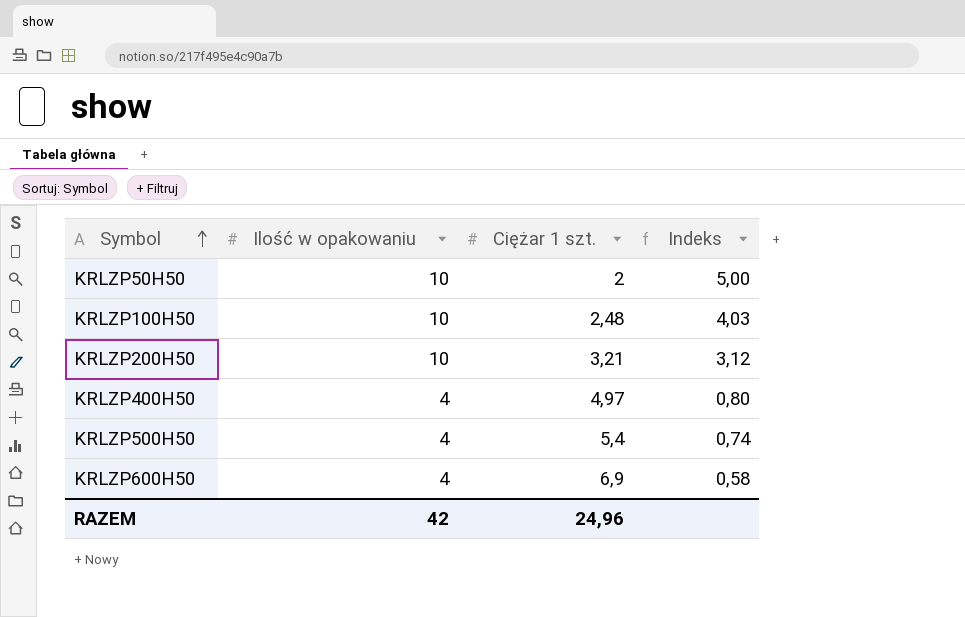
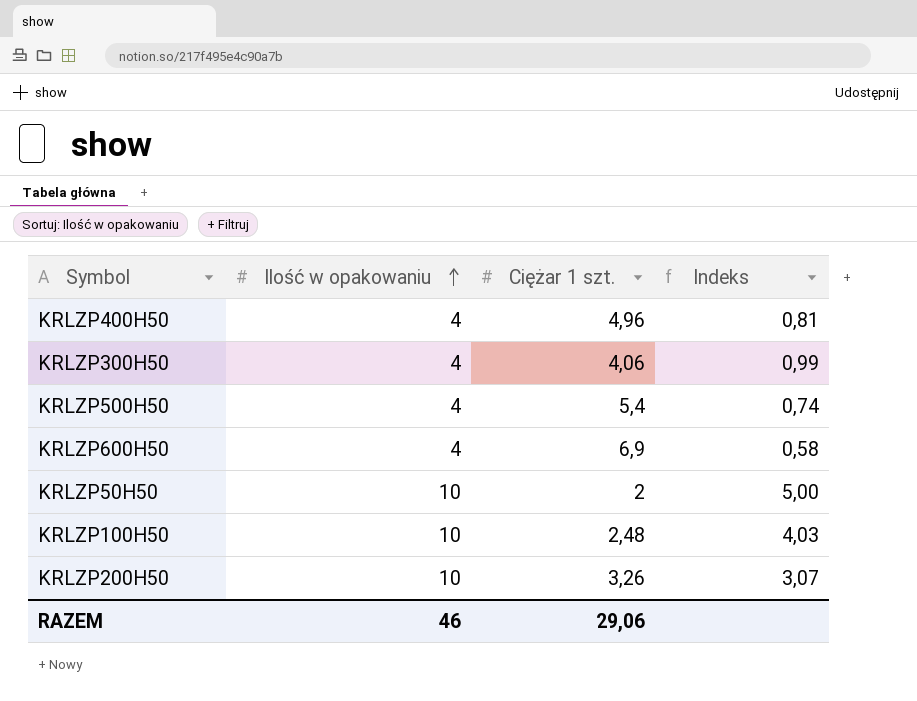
row order: Symbol ascending -> Ilość w opakowaniu ascending
KRLZP400H50 | Ciężar 1 szt.: 4,97 -> 4,96
KRLZP400H50 | Indeks: 0,80 -> 0,81
row KRLZP300H50: none -> 4 | 4,06 | 0,99
KRLZP200H50 | Ciężar 1 szt.: 3,21 -> 3,26
KRLZP200H50 | Indeks: 3,12 -> 3,07
RAZEM | Ilość w opakowaniu: 42 -> 46
RAZEM | Ciężar 1 szt.: 24,96 -> 29,06

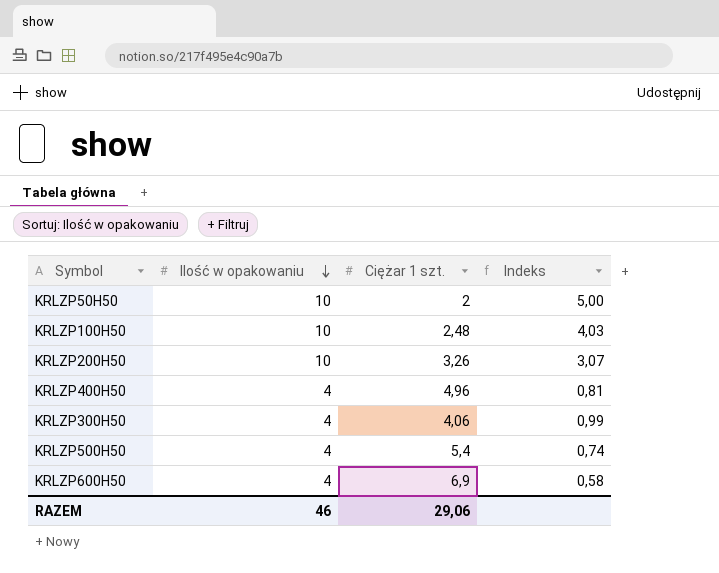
row order: Ilość w opakowaniu ascending -> Ilość w opakowaniu descending

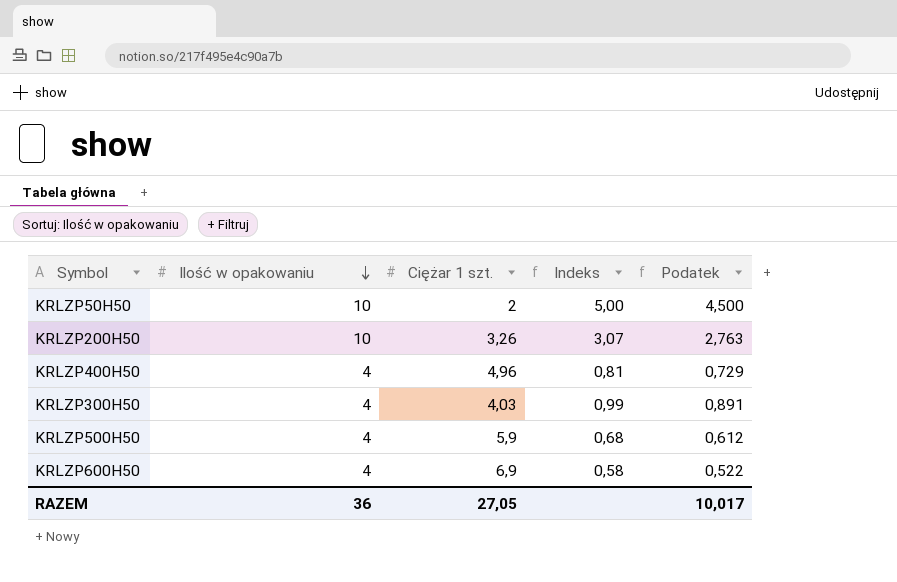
column Podatek | formula: none -> [Indeks] * 0,9
row KRLZP100H50: 10 | 2,48 | 4,03 -> none
KRLZP300H50 | Ciężar 1 szt.: 4,06 -> 4,03
KRLZP500H50 | Ciężar 1 szt.: 5,4 -> 5,9
KRLZP500H50 | Indeks: 0,74 -> 0,68
RAZEM | Ilość w opakowaniu: 46 -> 36
RAZEM | Ciężar 1 szt.: 29,06 -> 27,05

